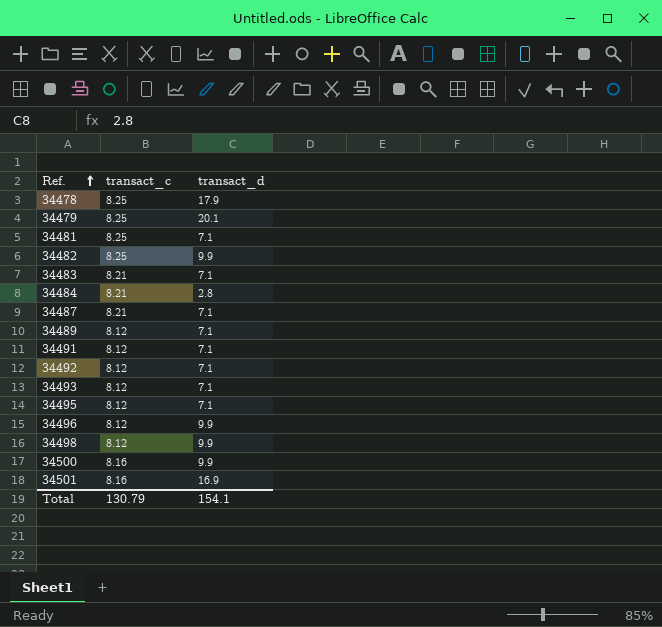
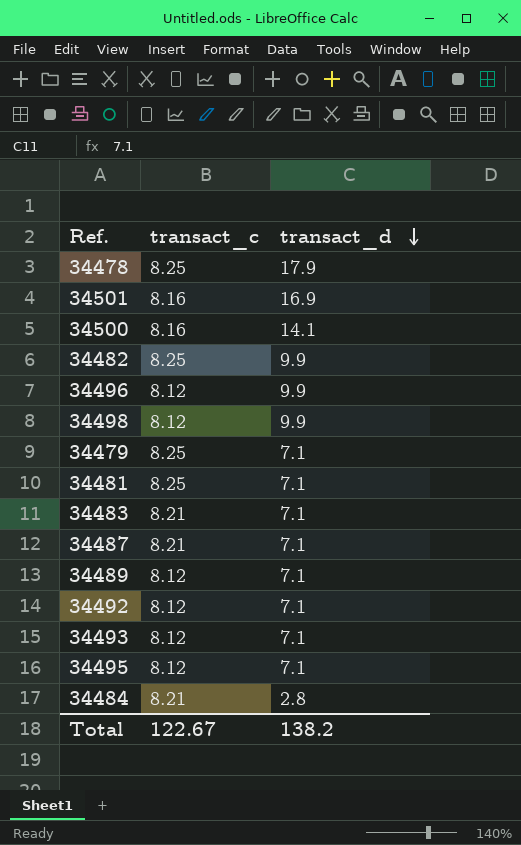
row order: Ref. ascending -> transact_d descending
row 34491: 8.12 | 7.1 -> none
34500 | transact_d: 9.9 -> 14.1
34479 | transact_d: 20.1 -> 7.1
Total | transact_c: 130.79 -> 122.67
Total | transact_d: 154.1 -> 138.2

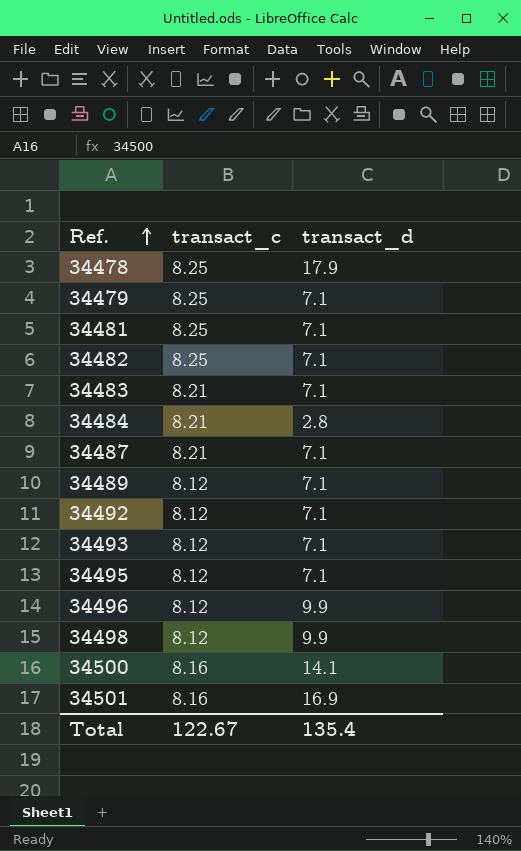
row order: transact_d descending -> Ref. ascending
34482 | transact_d: 9.9 -> 7.1
Total | transact_d: 138.2 -> 135.4

